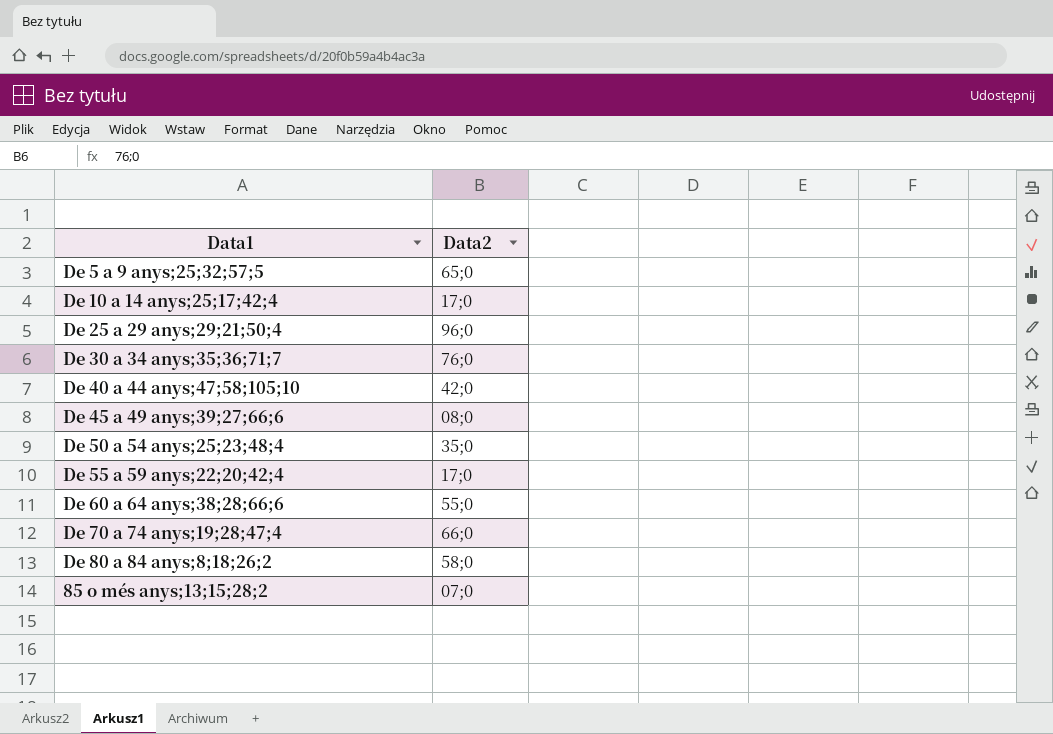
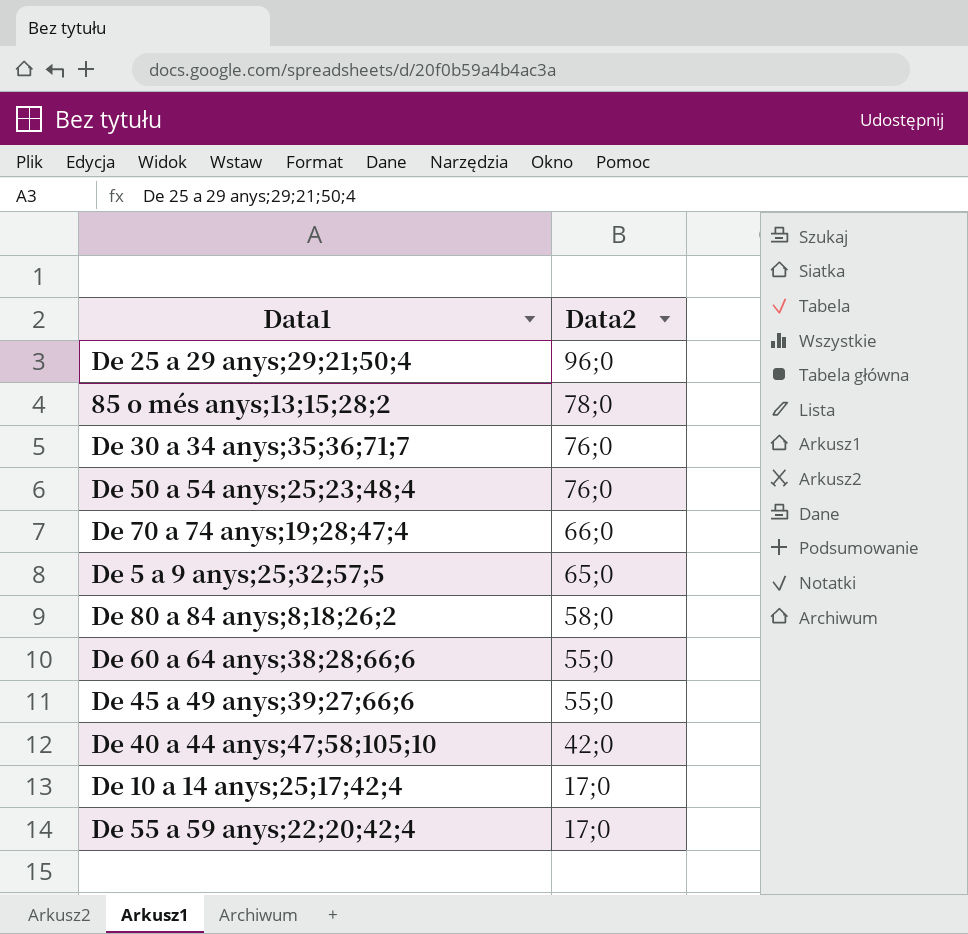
row order: none -> Data2 descending
85 o més anys;13;15;28;2 | Data2: 07;0 -> 78;0
De 50 a 54 anys;25;23;48;4 | Data2: 35;0 -> 76;0
De 45 a 49 anys;39;27;66;6 | Data2: 08;0 -> 55;0

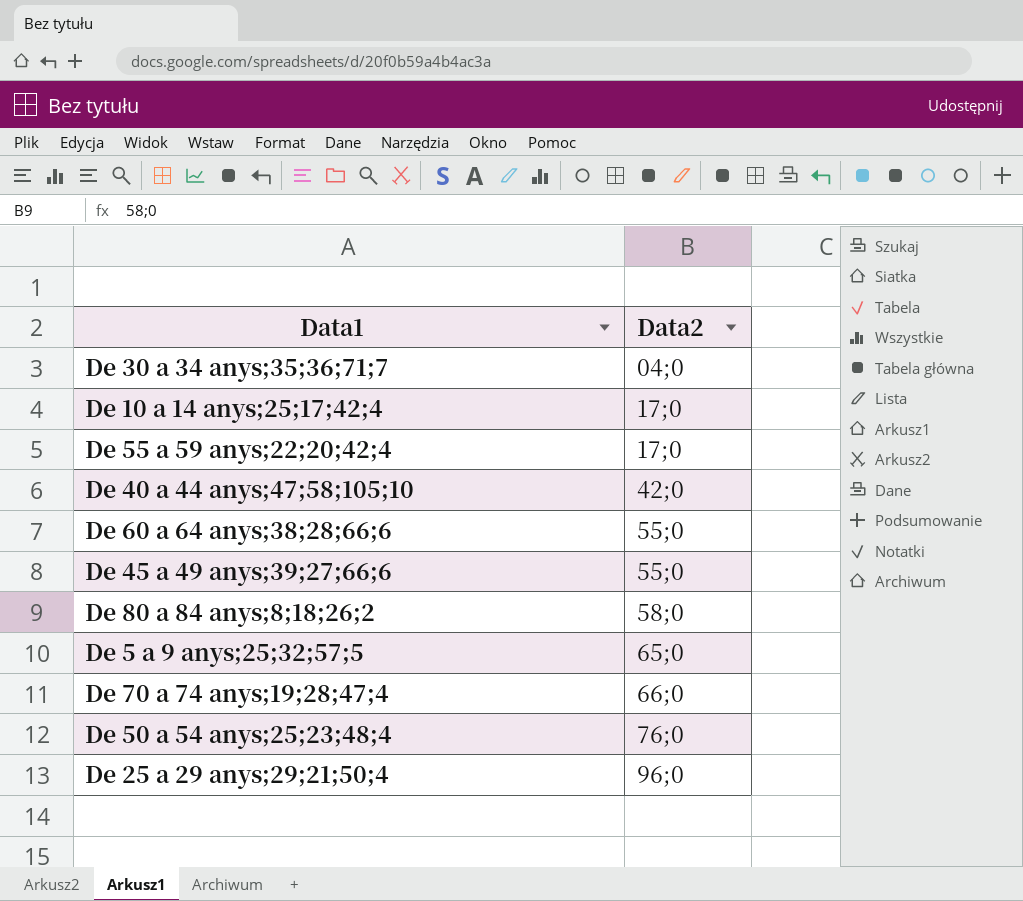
row order: Data2 descending -> Data2 ascending
row 85 o més anys;13;15;28;2: 78;0 -> none
De 30 a 34 anys;35;36;71;7 | Data2: 76;0 -> 04;0

